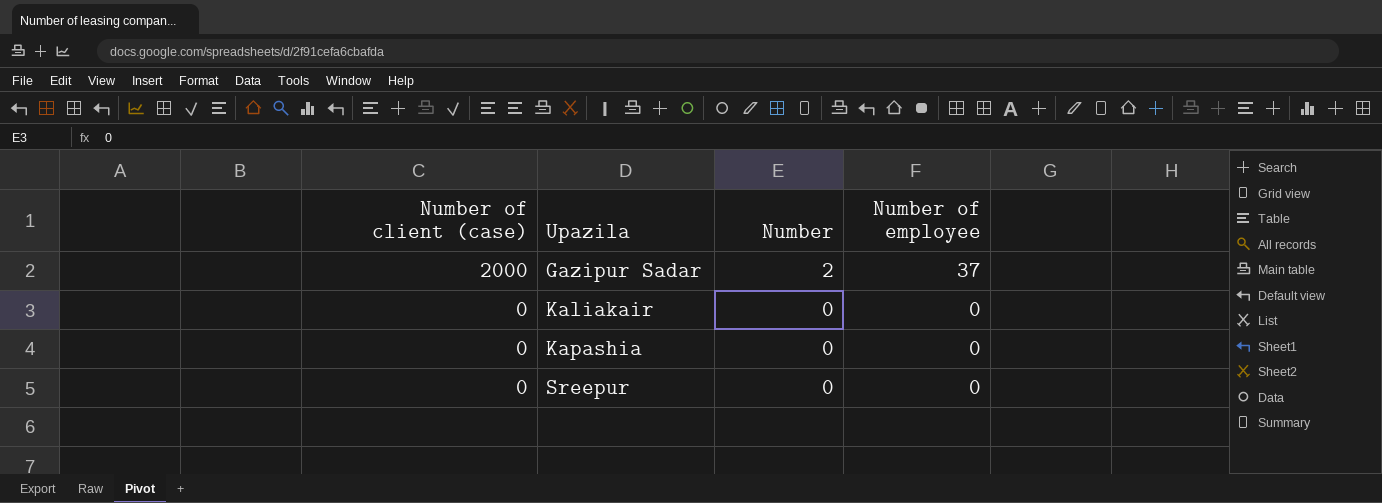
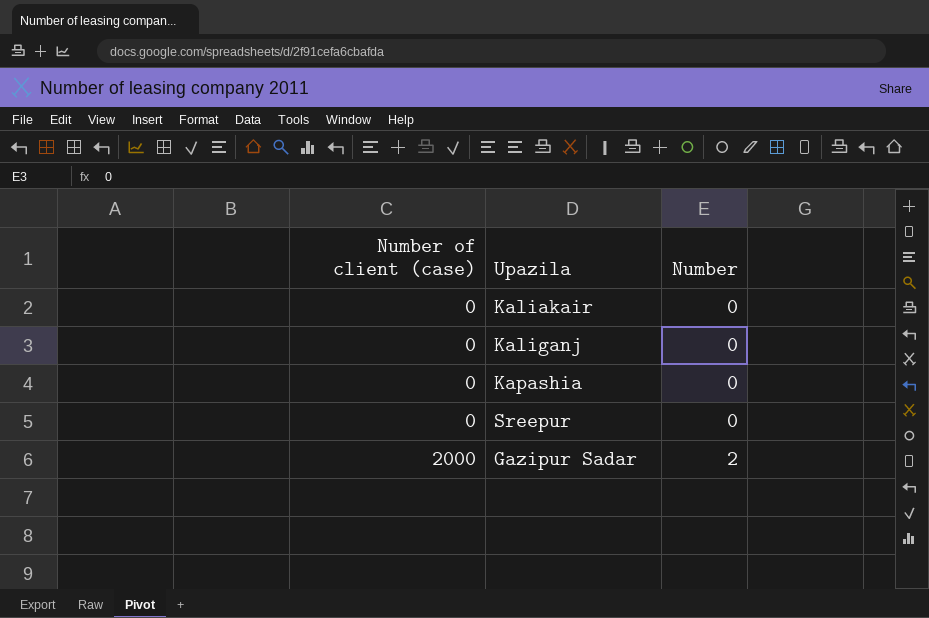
row order: Number of client (case) descending -> Number of client (case) ascending
column Number of employee | position: 4 -> none
row Kaliganj: none -> 0 | 0

